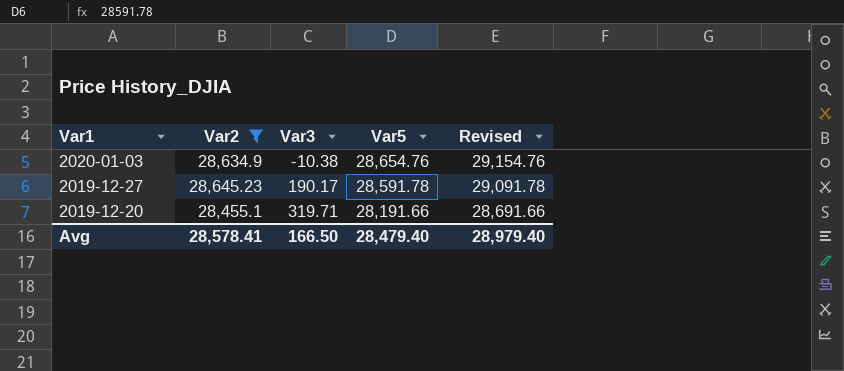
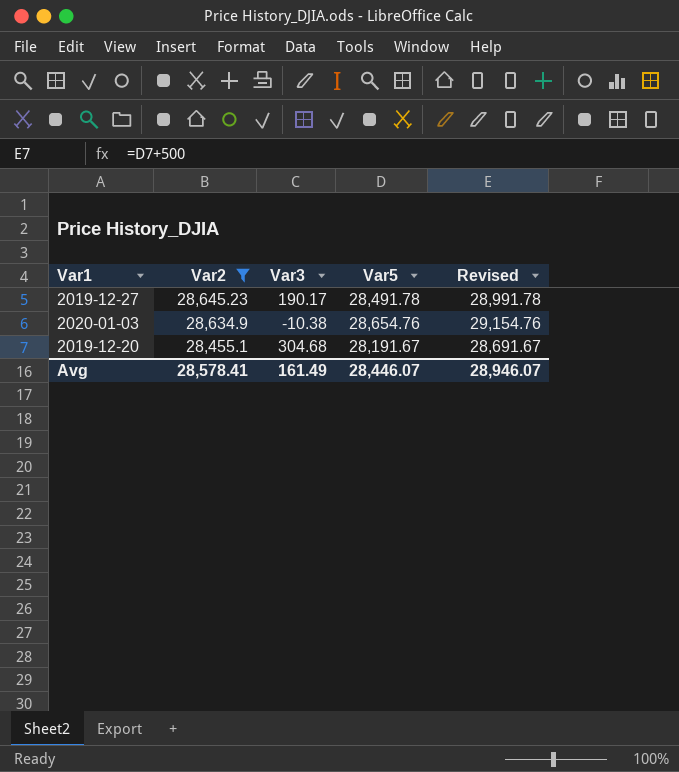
row order: Var1 descending -> Var2 descending
2019-12-27 | Var5: 28,591.78 -> 28,491.78
2019-12-27 | Revised: 29,091.78 -> 28,991.78
2019-12-20 | Var3: 319.71 -> 304.68
2019-12-20 | Var5: 28,191.66 -> 28,191.67
2019-12-20 | Revised: 28,691.66 -> 28,691.67
Avg | Var3: 166.50 -> 161.49
Avg | Var5: 28,479.40 -> 28,446.07
Avg | Revised: 28,979.40 -> 28,946.07

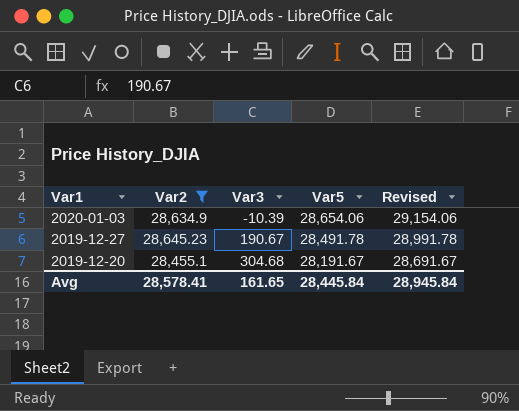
row order: Var2 descending -> Var1 descending
2020-01-03 | Var3: -10.38 -> -10.39
2020-01-03 | Var5: 28,654.76 -> 28,654.06
2020-01-03 | Revised: 29,154.76 -> 29,154.06
2019-12-27 | Var3: 190.17 -> 190.67
Avg | Var3: 161.49 -> 161.65
Avg | Var5: 28,446.07 -> 28,445.84
Avg | Revised: 28,946.07 -> 28,945.84

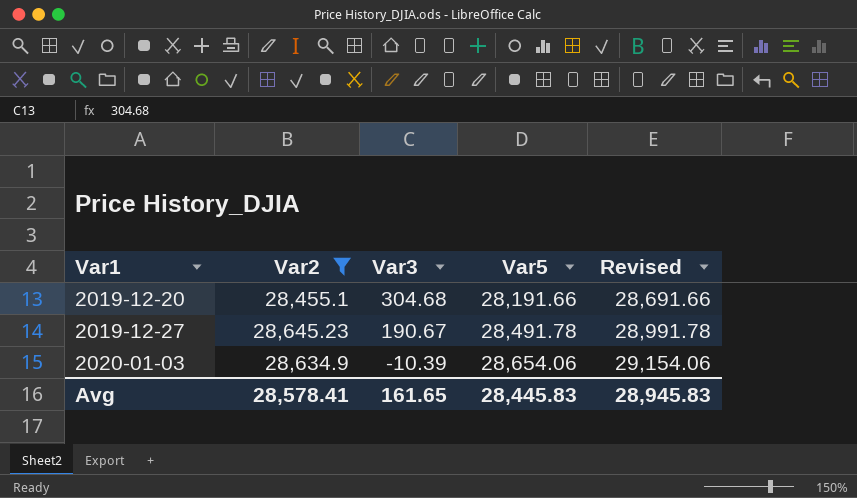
row order: Var1 descending -> Var1 ascending
2019-12-20 | Var5: 28,191.67 -> 28,191.66
2019-12-20 | Revised: 28,691.67 -> 28,691.66
Avg | Var5: 28,445.84 -> 28,445.83
Avg | Revised: 28,945.84 -> 28,945.83

